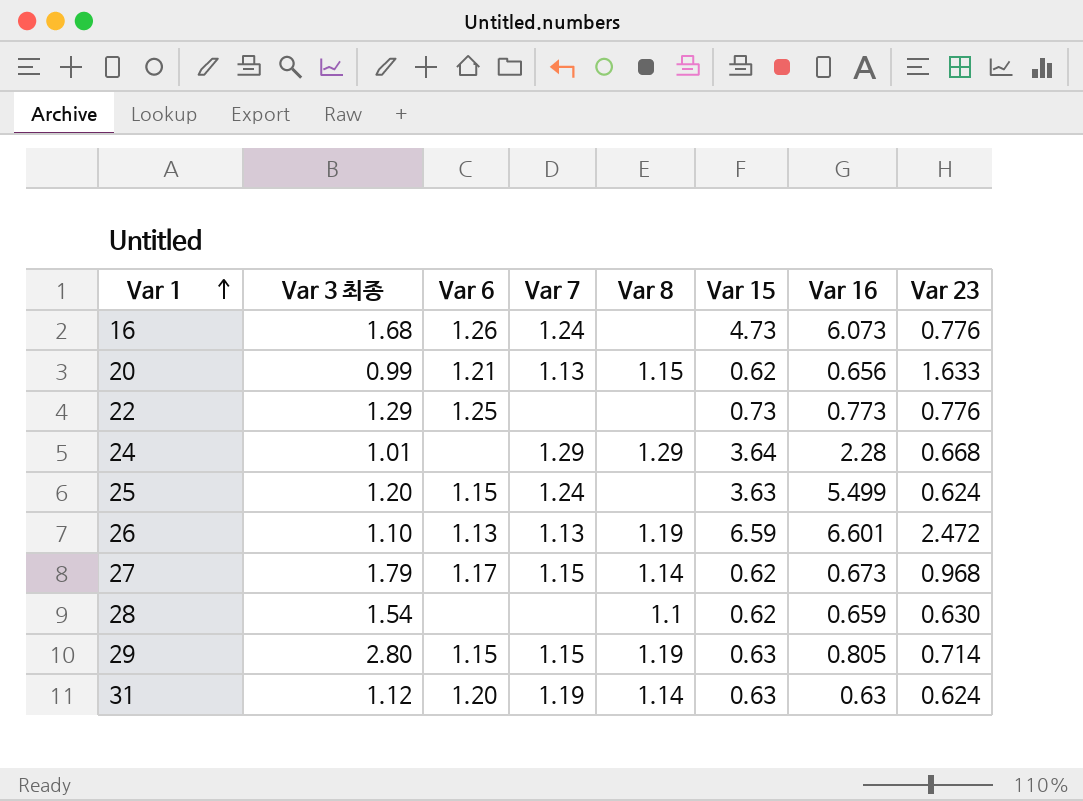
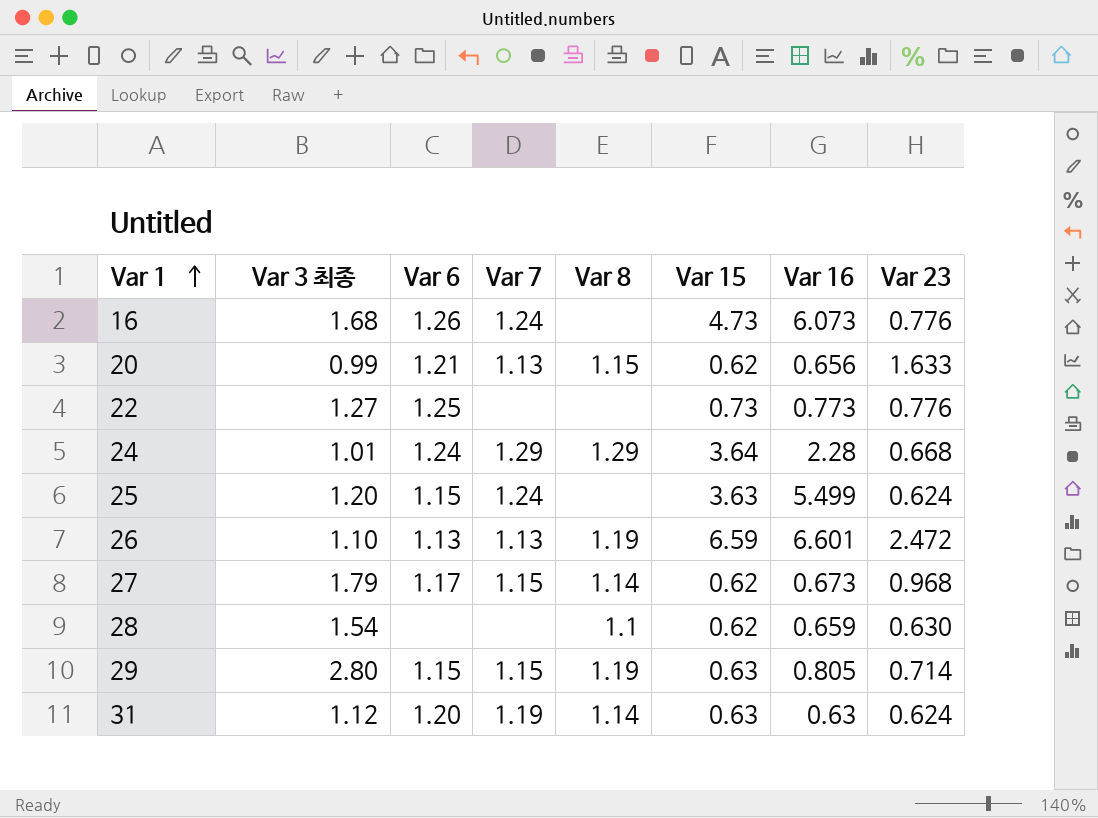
22 | Var 3 최종: 1.29 -> 1.27
24 | Var 6: none -> 1.24

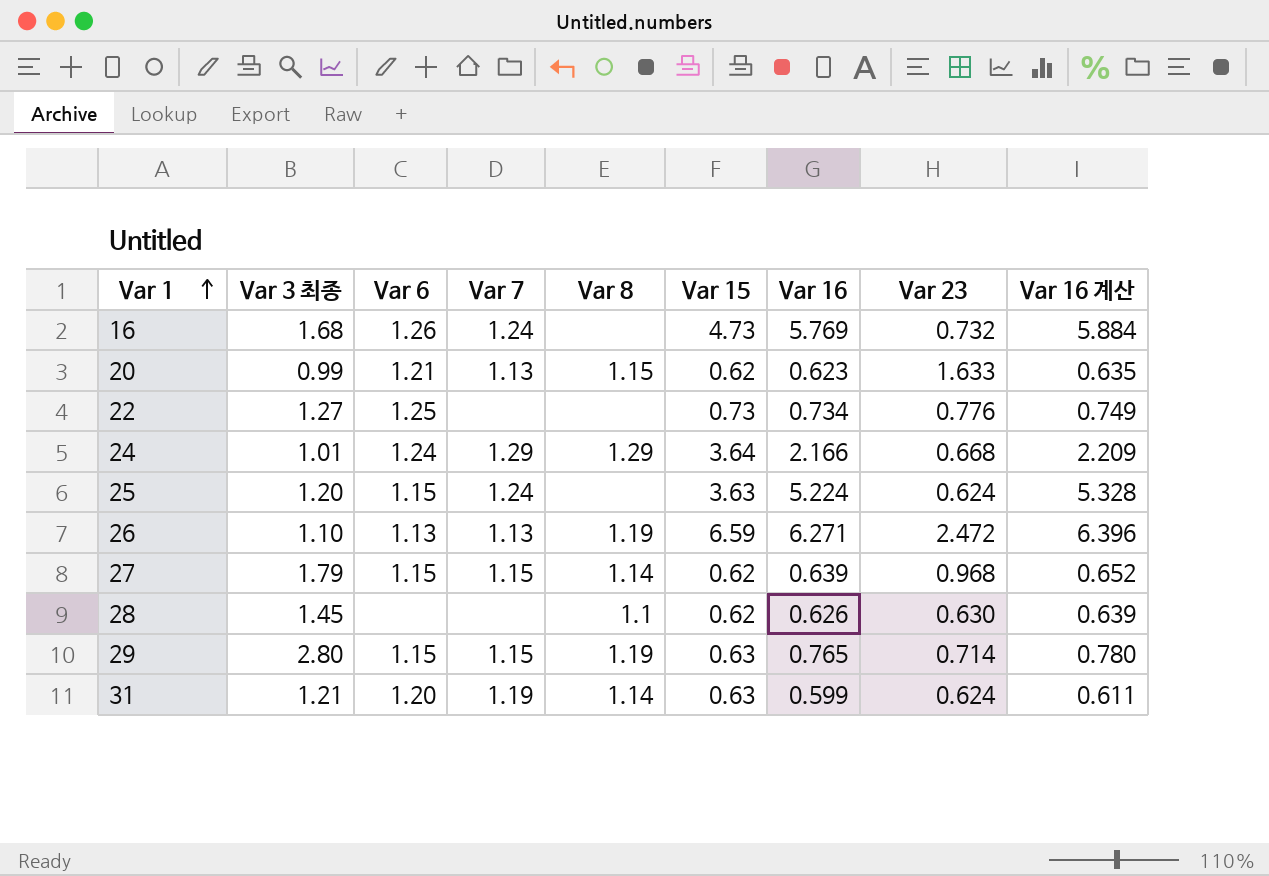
column Var 16 계산 | formula: none -> [Var 16] * 1.02
16 | Var 16: 6.073 -> 5.769
16 | Var 23: 0.776 -> 0.732
20 | Var 16: 0.656 -> 0.623
22 | Var 16: 0.773 -> 0.734
24 | Var 16: 2.28 -> 2.166
25 | Var 16: 5.499 -> 5.224
26 | Var 16: 6.601 -> 6.271
27 | Var 6: 1.17 -> 1.15
27 | Var 16: 0.673 -> 0.639
28 | Var 3 최종: 1.54 -> 1.45
28 | Var 16: 0.659 -> 0.626
29 | Var 16: 0.805 -> 0.765
31 | Var 3 최종: 1.12 -> 1.21
31 | Var 16: 0.63 -> 0.599

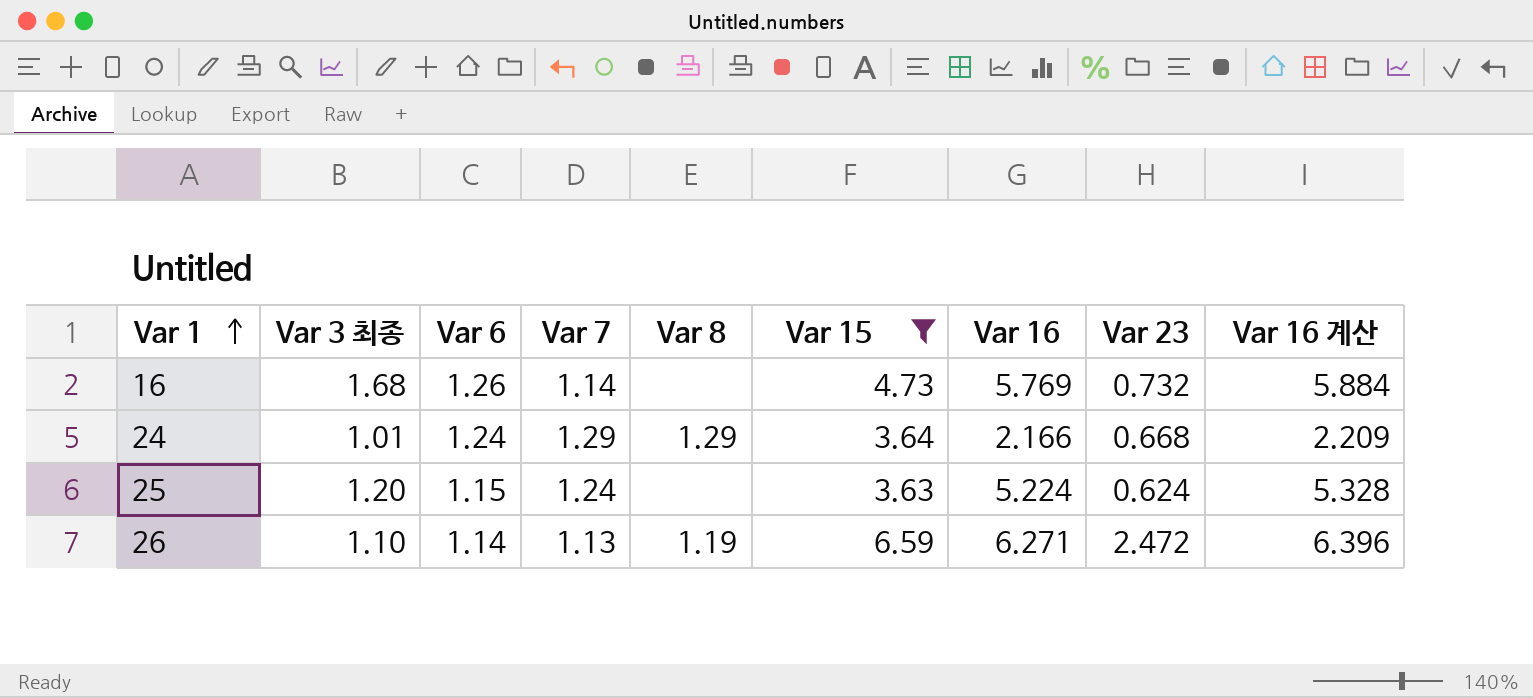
filter: none -> Var 15 >= 3.63
16 | Var 7: 1.24 -> 1.14
26 | Var 6: 1.13 -> 1.14

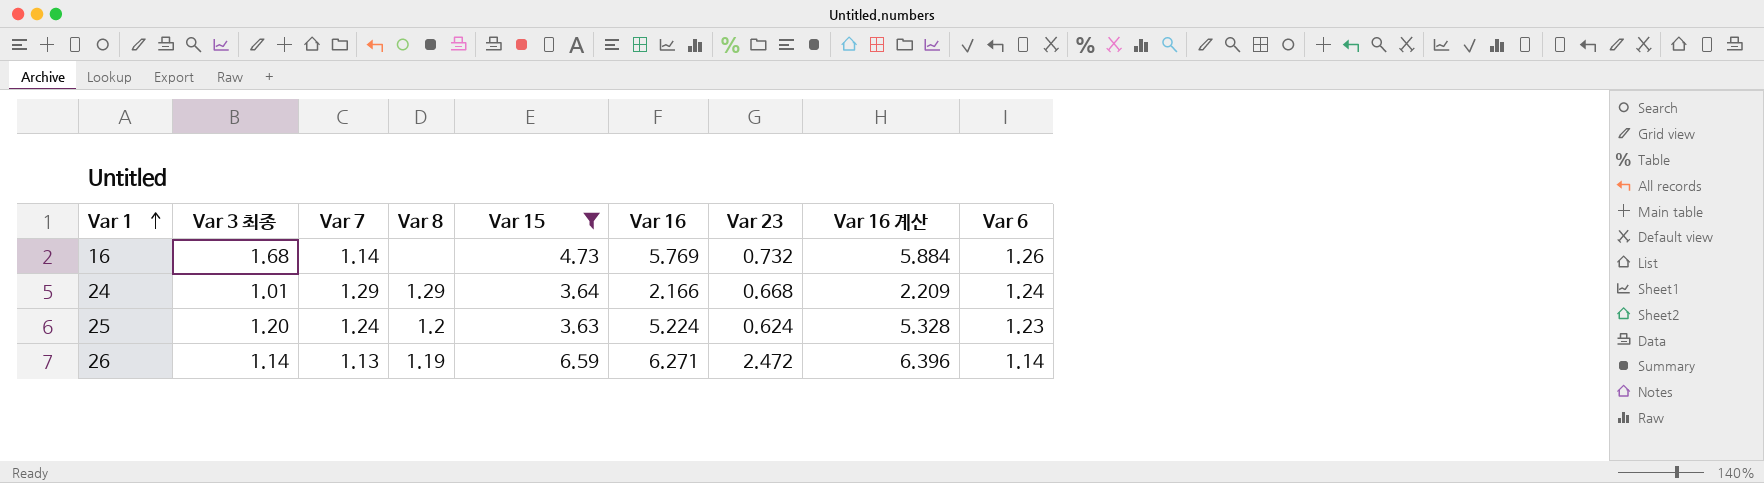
column Var 6 | position: 3 -> 9
25 | Var 8: none -> 1.2
25 | Var 6: 1.15 -> 1.23
26 | Var 3 최종: 1.10 -> 1.14

